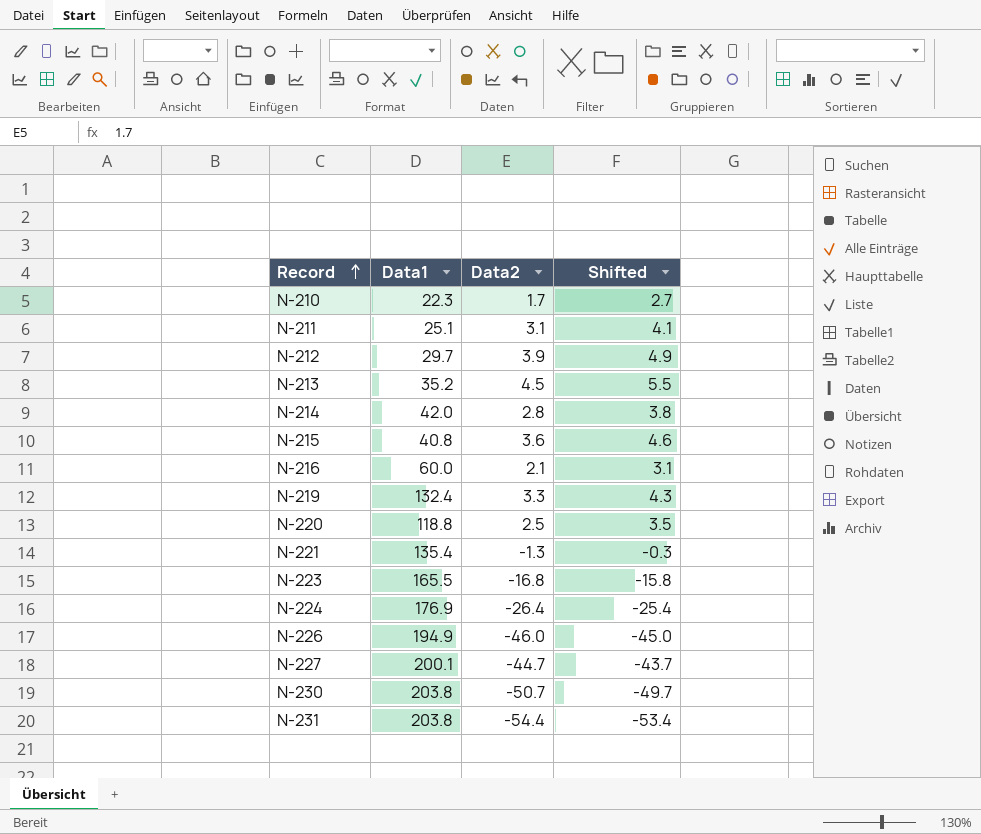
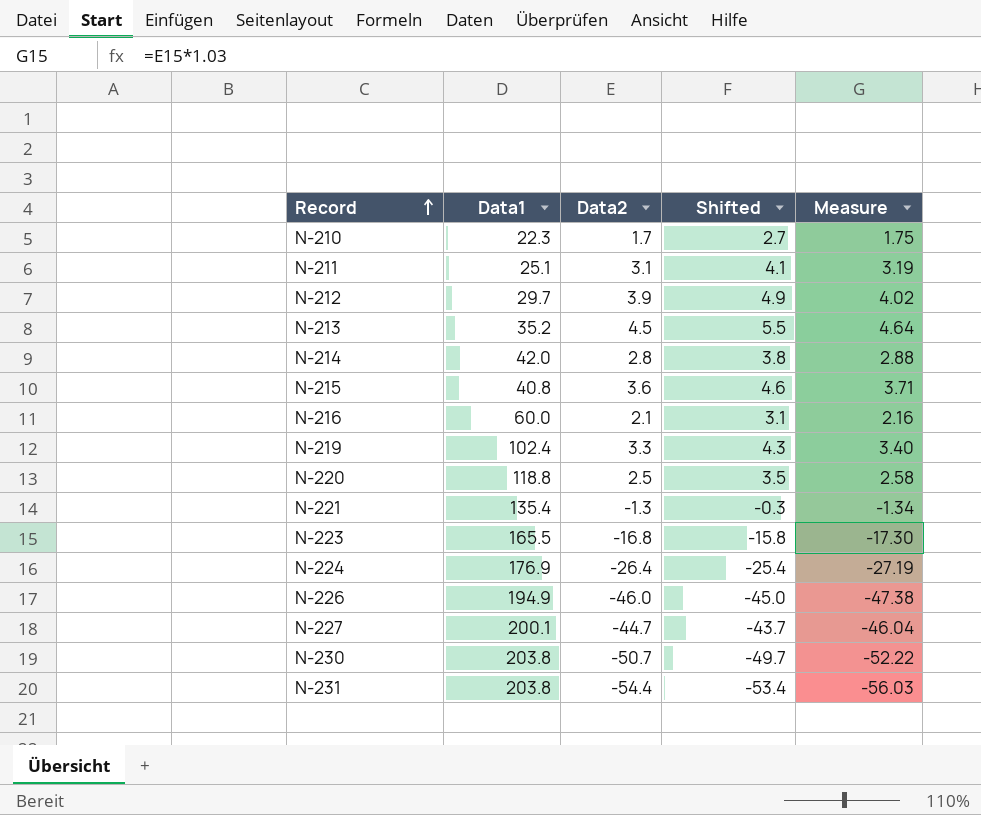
column Measure | formula: none -> [Data2] * 1.03
N-219 | Data1: 132.4 -> 102.4

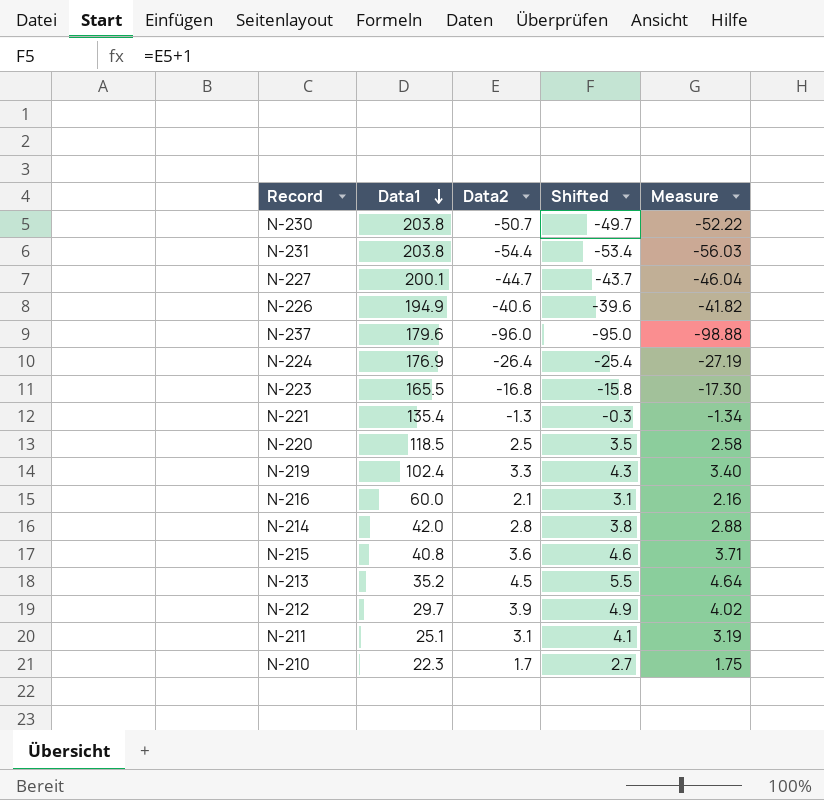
row order: Record ascending -> Data1 descending
N-226 | Data2: -46.0 -> -40.6
N-226 | Shifted: -45.0 -> -39.6
N-226 | Measure: -47.38 -> -41.82
row N-237: none -> 179.6 | -96.0 | -95.0 | -98.88
N-220 | Data1: 118.8 -> 118.5

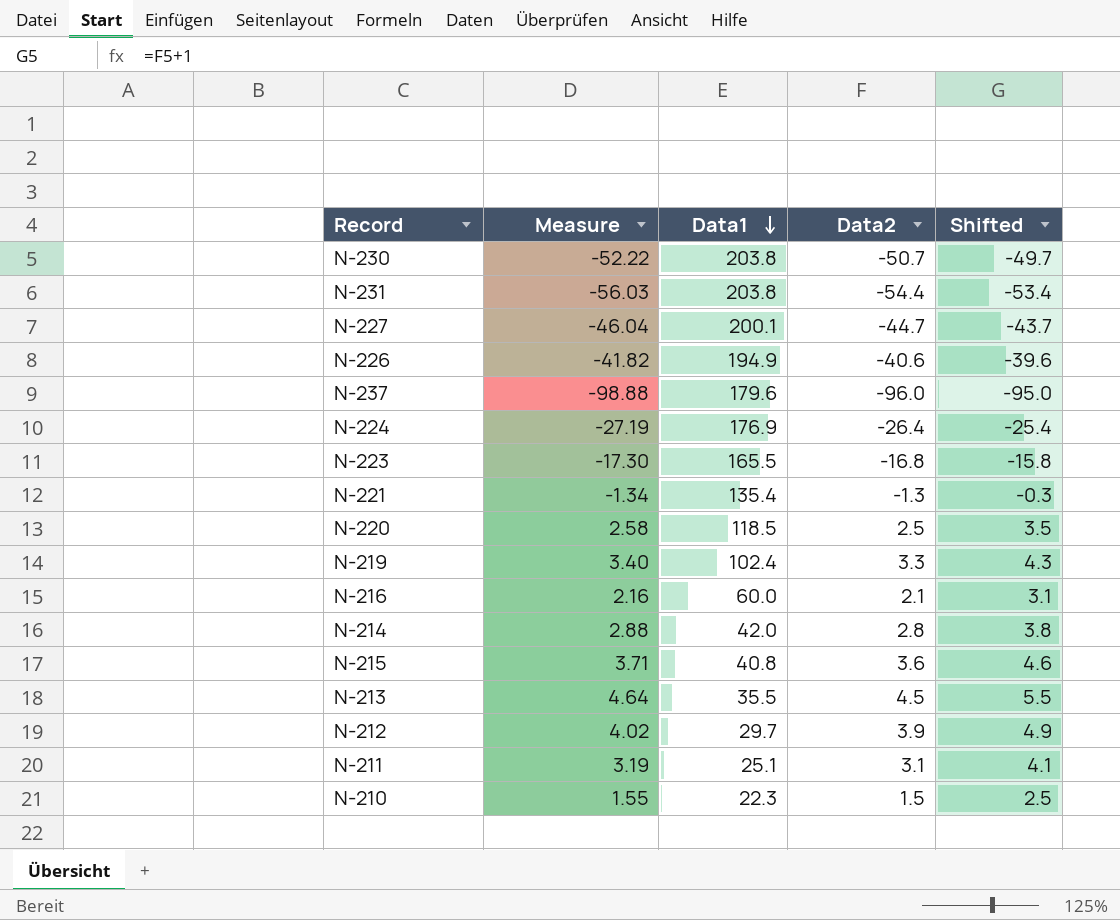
column Measure | position: 5 -> 2
N-213 | Data1: 35.2 -> 35.5
N-210 | Measure: 1.75 -> 1.55
N-210 | Data2: 1.7 -> 1.5
N-210 | Shifted: 2.7 -> 2.5

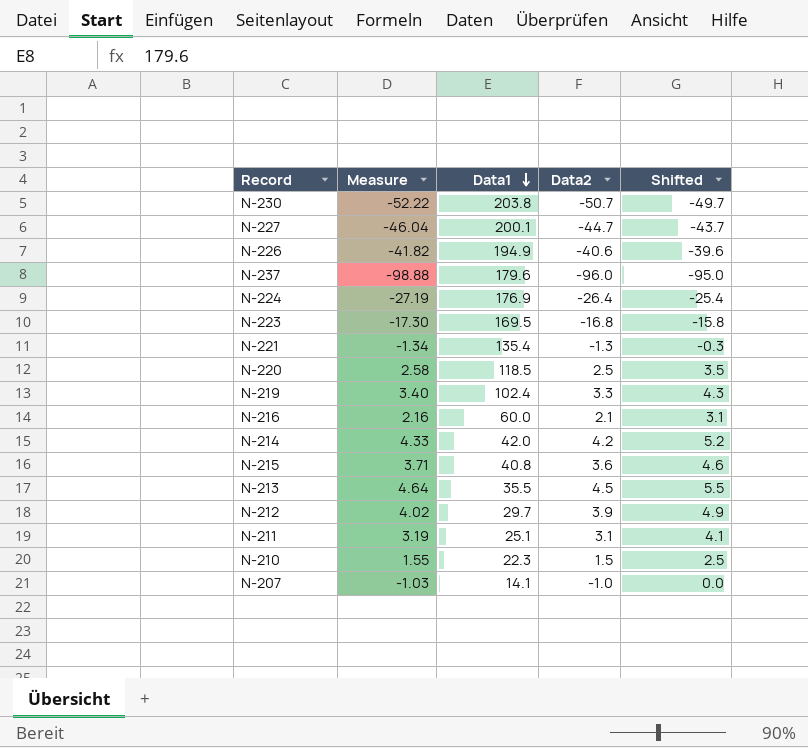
row N-231: -56.03 | 203.8 | -54.4 | -53.4 -> none
N-223 | Data1: 165.5 -> 169.5
N-214 | Measure: 2.88 -> 4.33
N-214 | Data2: 2.8 -> 4.2
N-214 | Shifted: 3.8 -> 5.2
row N-207: none -> -1.03 | 14.1 | -1.0 | 0.0

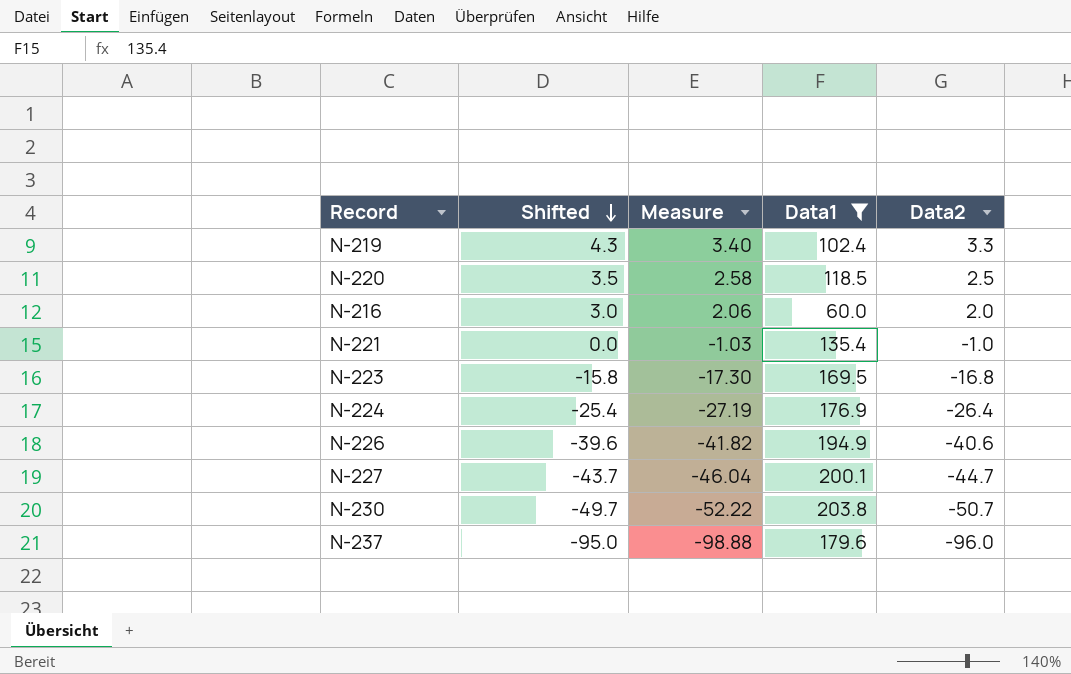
filter: none -> Data1 >= 60.0
row order: Data1 descending -> Shifted descending
column Shifted | position: 5 -> 2
N-216 | Shifted: 3.1 -> 3.0
N-216 | Measure: 2.16 -> 2.06
N-216 | Data2: 2.1 -> 2.0
N-221 | Shifted: -0.3 -> 0.0
N-221 | Measure: -1.34 -> -1.03
N-221 | Data2: -1.3 -> -1.0

